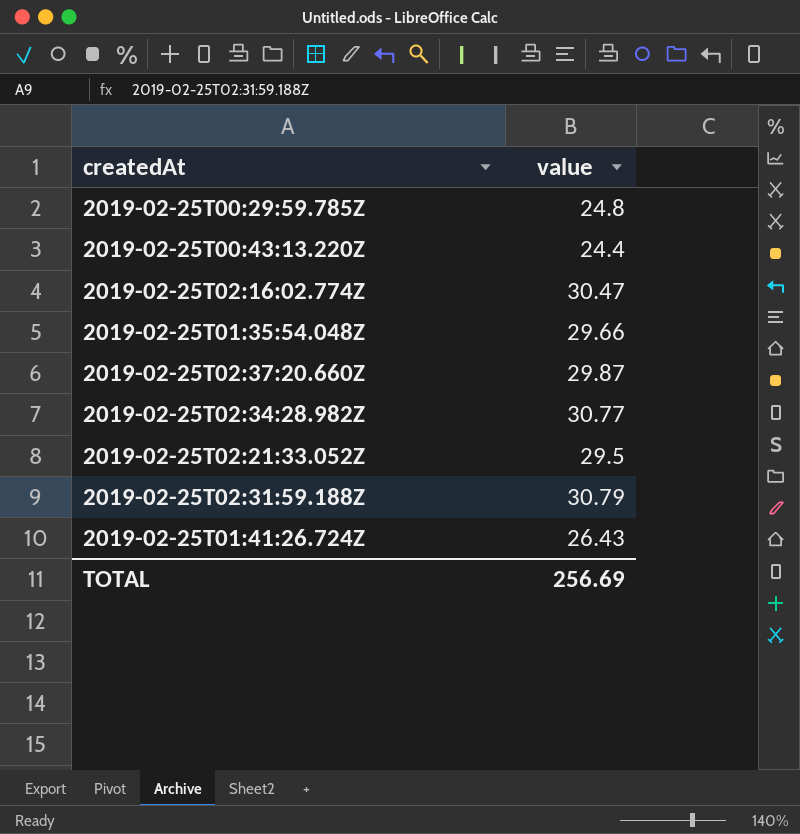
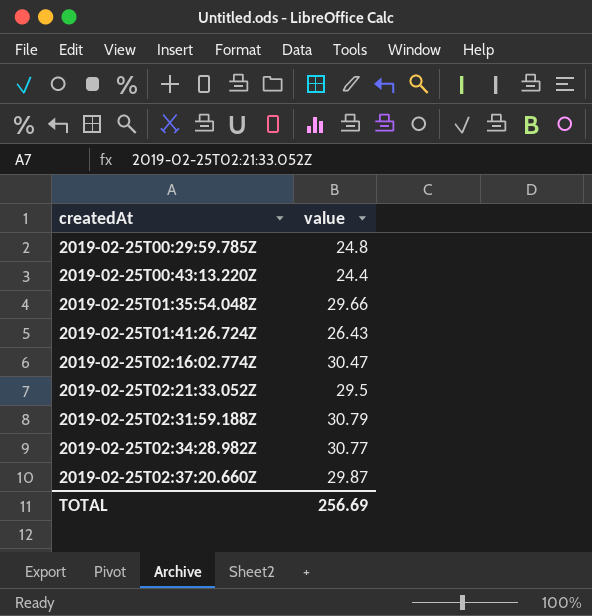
row order: none -> createdAt ascending

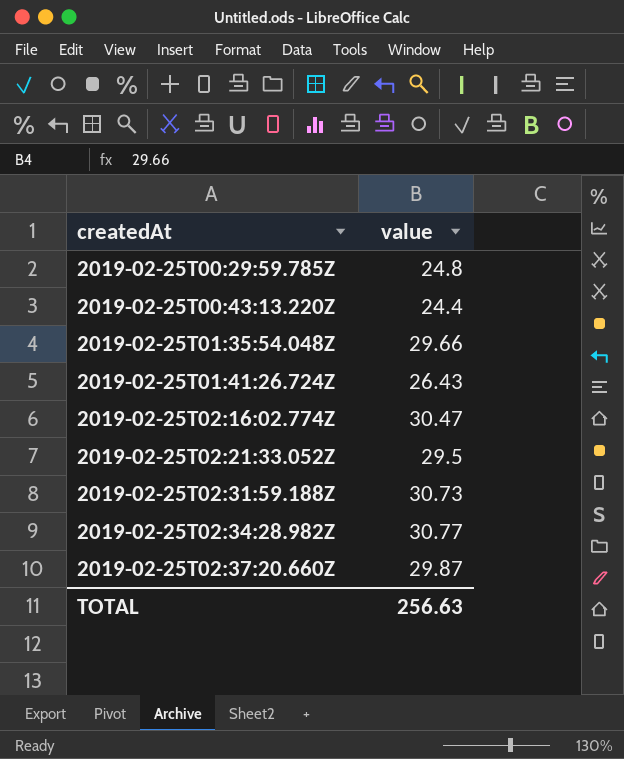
2019-02-25T02:31:59.188Z | value: 30.79 -> 30.73
TOTAL | value: 256.69 -> 256.63

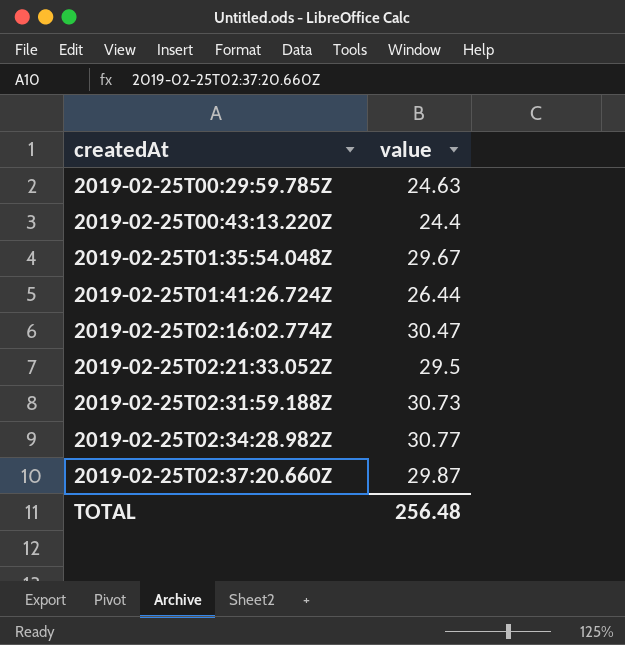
2019-02-25T00:29:59.785Z | value: 24.8 -> 24.63
2019-02-25T01:35:54.048Z | value: 29.66 -> 29.67
2019-02-25T01:41:26.724Z | value: 26.43 -> 26.44
TOTAL | value: 256.63 -> 256.48

